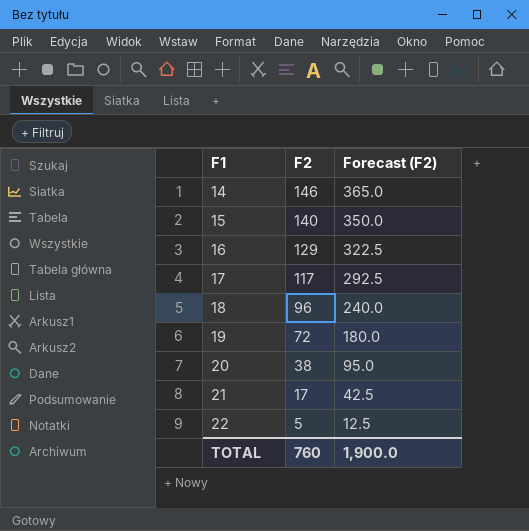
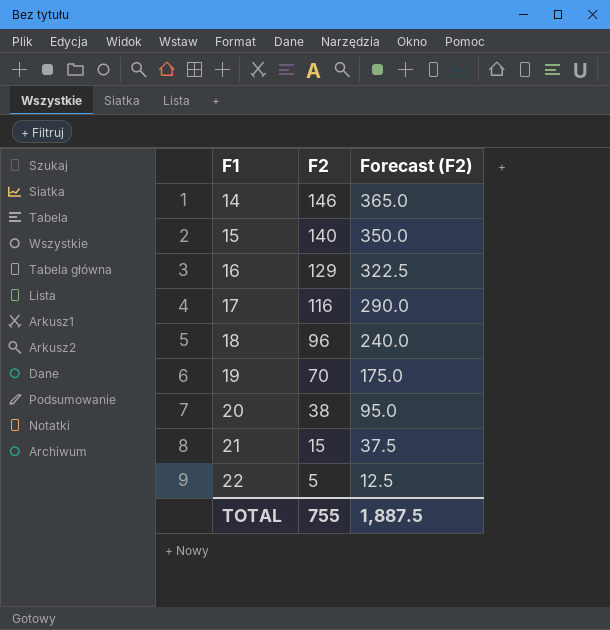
17 | F2: 117 -> 116
17 | Forecast (F2): 292.5 -> 290.0
19 | F2: 72 -> 70
19 | Forecast (F2): 180.0 -> 175.0
21 | F2: 17 -> 15
21 | Forecast (F2): 42.5 -> 37.5
TOTAL | F2: 760 -> 755
TOTAL | Forecast (F2): 1,900.0 -> 1,887.5

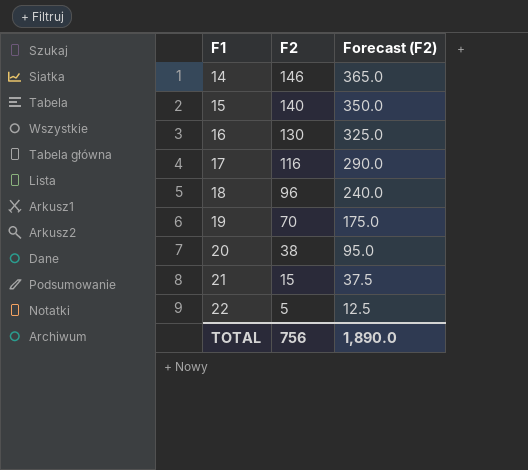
16 | F2: 129 -> 130
16 | Forecast (F2): 322.5 -> 325.0
TOTAL | F2: 755 -> 756
TOTAL | Forecast (F2): 1,887.5 -> 1,890.0

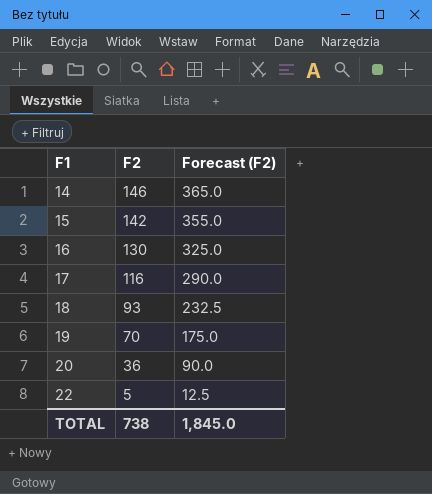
row 21: 15 | 37.5 -> none
15 | F2: 140 -> 142
15 | Forecast (F2): 350.0 -> 355.0
18 | F2: 96 -> 93
18 | Forecast (F2): 240.0 -> 232.5
20 | F2: 38 -> 36
20 | Forecast (F2): 95.0 -> 90.0
TOTAL | F2: 756 -> 738
TOTAL | Forecast (F2): 1,890.0 -> 1,845.0

